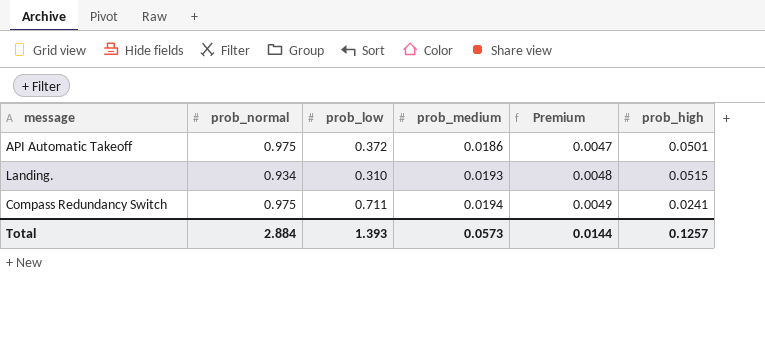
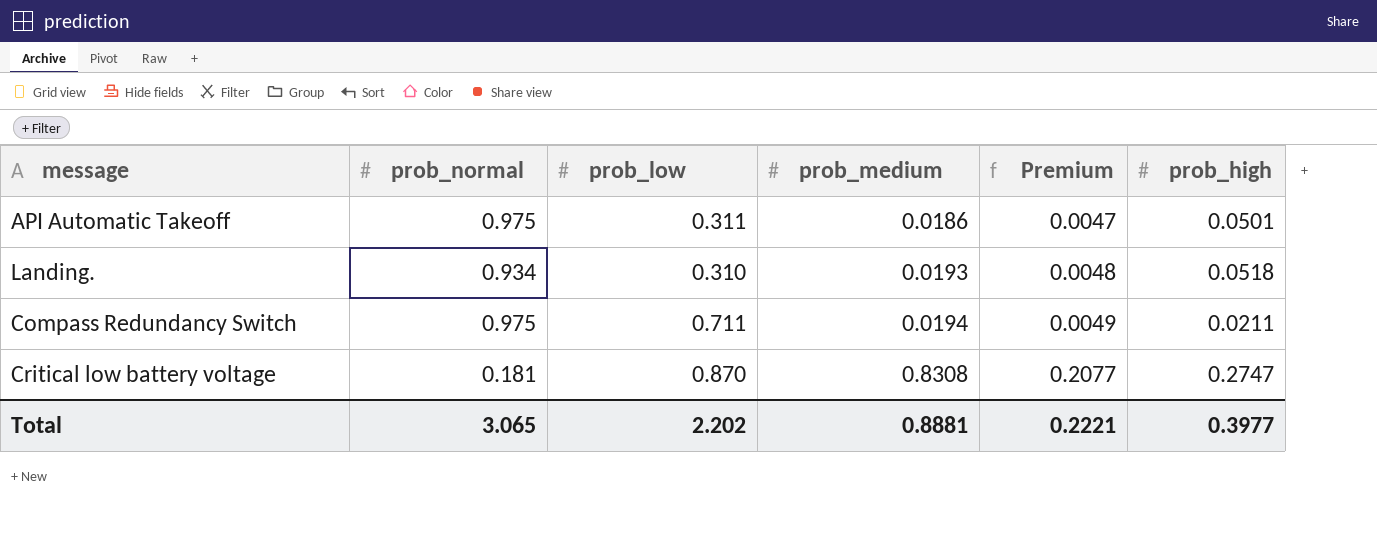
API Automatic Takeoff | prob_low: 0.372 -> 0.311
Landing. | prob_high: 0.0515 -> 0.0518
Compass Redundancy Switch | prob_high: 0.0241 -> 0.0211
row Critical low battery voltage: none -> 0.181 | 0.870 | 0.8308 | 0.2077 | 0.2747
Total | prob_normal: 2.884 -> 3.065
Total | prob_low: 1.393 -> 2.202
Total | prob_medium: 0.0573 -> 0.8881
Total | Premium: 0.0144 -> 0.2221
Total | prob_high: 0.1257 -> 0.3977

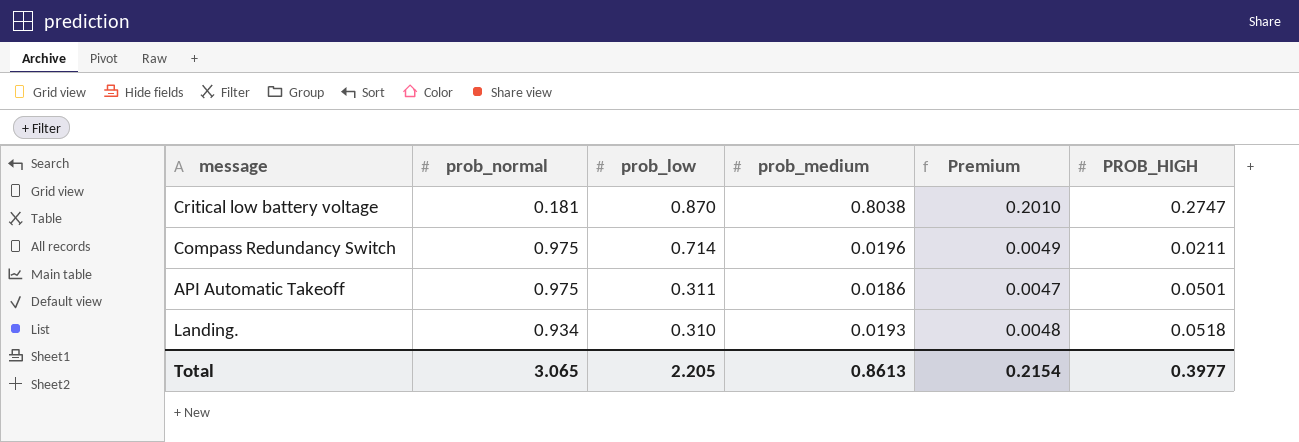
row order: prob_medium ascending -> prob_low descending
column name: prob_high -> PROB_HIGH
Critical low battery voltage | prob_medium: 0.8308 -> 0.8038
Critical low battery voltage | Premium: 0.2077 -> 0.2010
Compass Redundancy Switch | prob_low: 0.711 -> 0.714
Compass Redundancy Switch | prob_medium: 0.0194 -> 0.0196
Total | prob_low: 2.202 -> 2.205
Total | prob_medium: 0.8881 -> 0.8613
Total | Premium: 0.2221 -> 0.2154

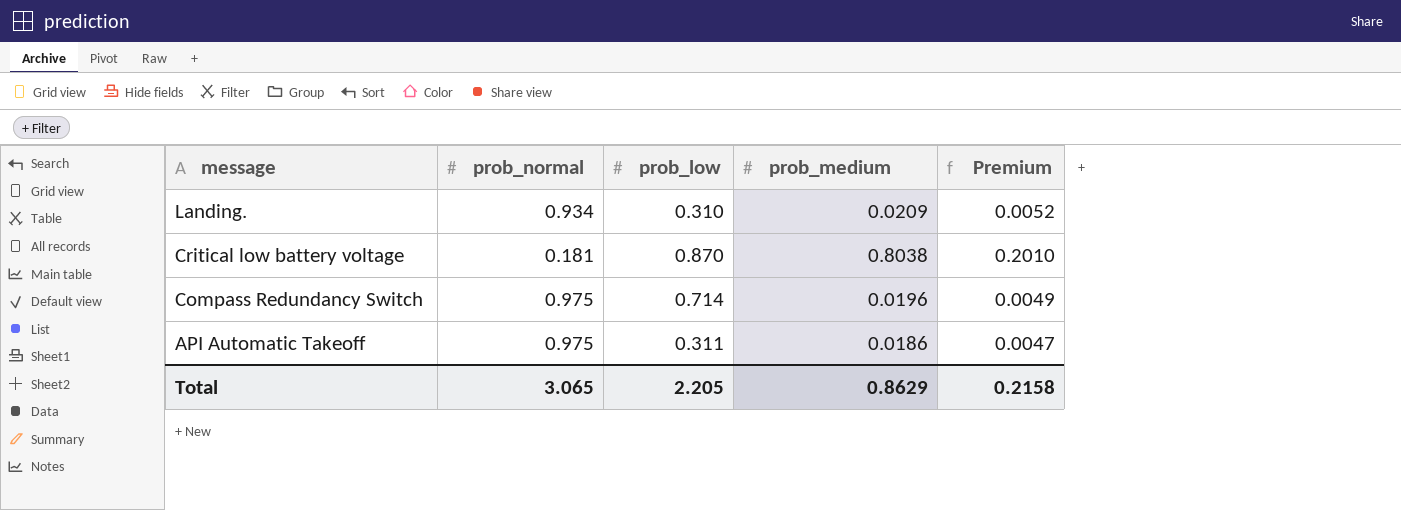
row order: prob_low descending -> message descending
column PROB_HIGH | position: 6 -> none
Landing. | prob_medium: 0.0193 -> 0.0209
Landing. | Premium: 0.0048 -> 0.0052
Total | prob_medium: 0.8613 -> 0.8629
Total | Premium: 0.2154 -> 0.2158

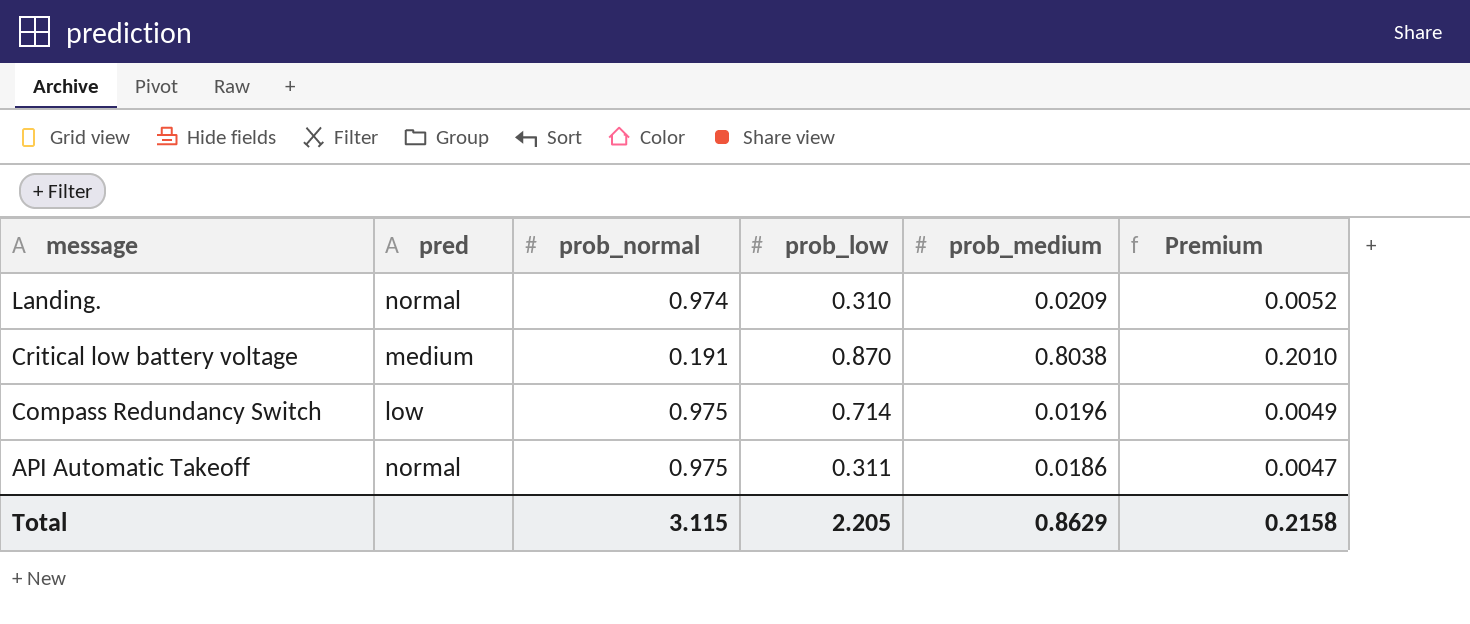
column pred | position: none -> 2
Landing. | prob_normal: 0.934 -> 0.974
Critical low battery voltage | prob_normal: 0.181 -> 0.191
Total | prob_normal: 3.065 -> 3.115

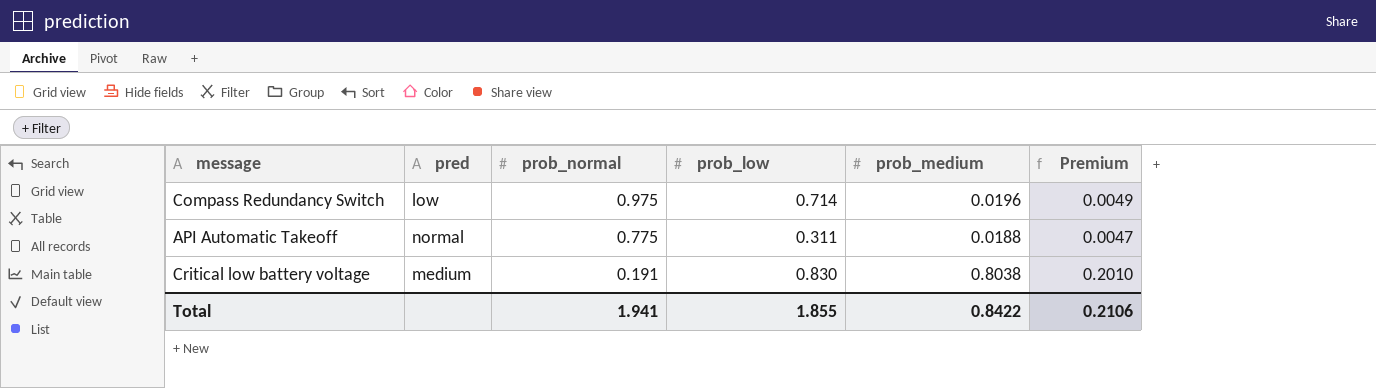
row order: message descending -> prob_normal descending
row Landing.: normal | 0.974 | 0.310 | 0.0209 | 0.0052 -> none
API Automatic Takeoff | prob_normal: 0.975 -> 0.775
API Automatic Takeoff | prob_medium: 0.0186 -> 0.0188
Critical low battery voltage | prob_low: 0.870 -> 0.830
Total | prob_normal: 3.115 -> 1.941
Total | prob_low: 2.205 -> 1.855
Total | prob_medium: 0.8629 -> 0.8422
Total | Premium: 0.2158 -> 0.2106

